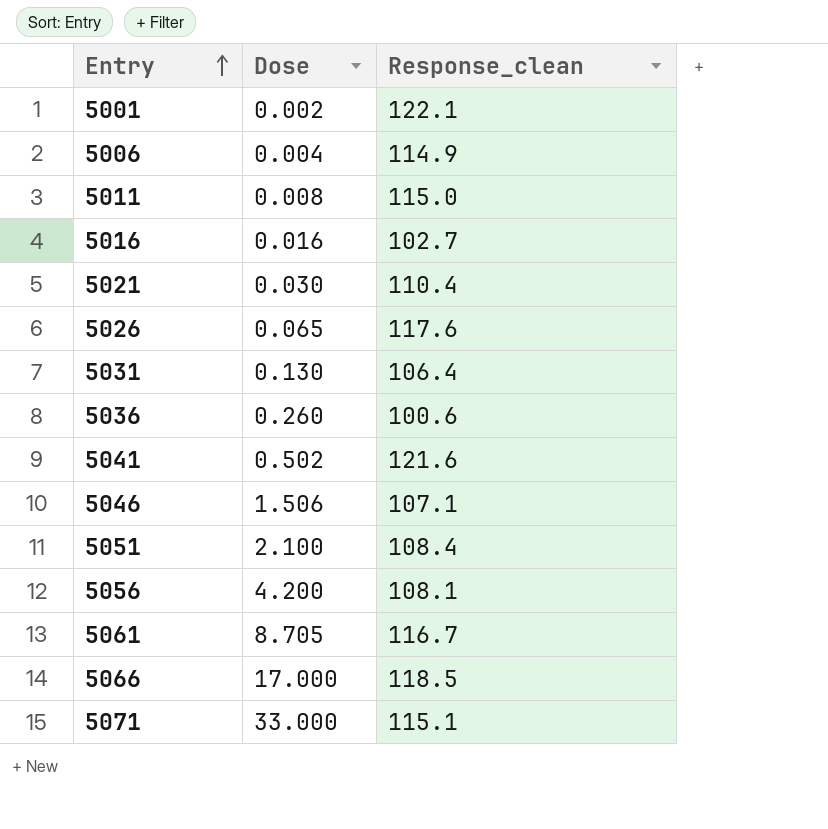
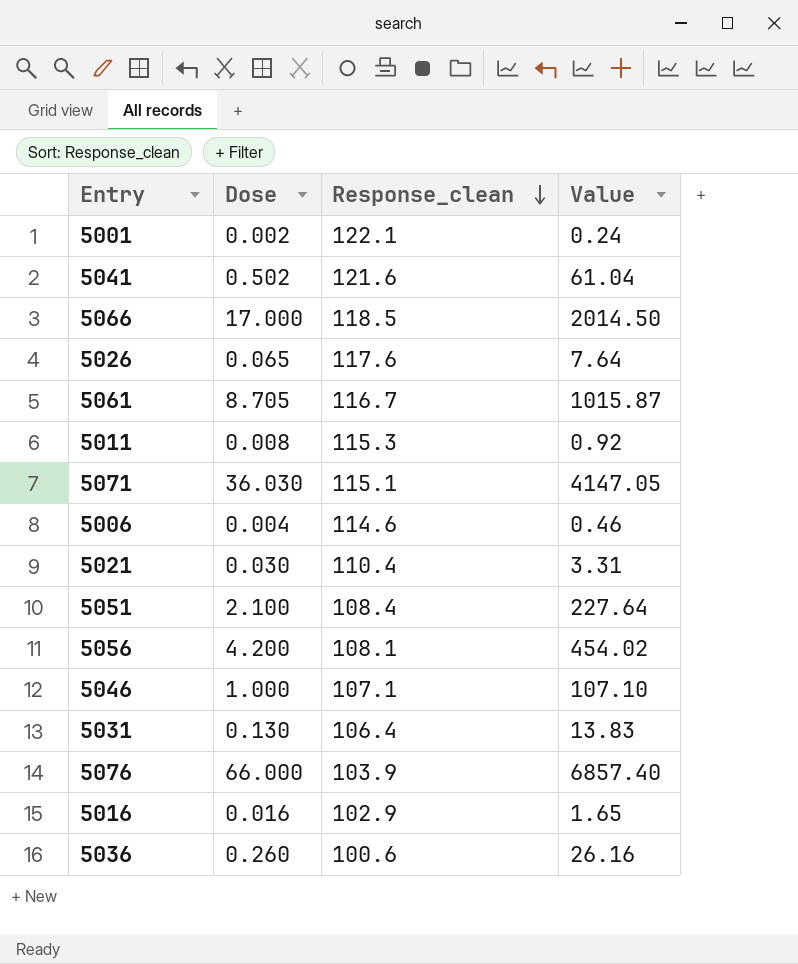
row order: Entry ascending -> Response_clean descending
column Value | formula: none -> [Dose] * [Response_clean]
5011 | Response_clean: 115.0 -> 115.3
5071 | Dose: 33.000 -> 36.030
5006 | Response_clean: 114.9 -> 114.6
5046 | Dose: 1.506 -> 1.000
row 5076: none -> 66.000 | 103.9 | 6857.40
5016 | Response_clean: 102.7 -> 102.9

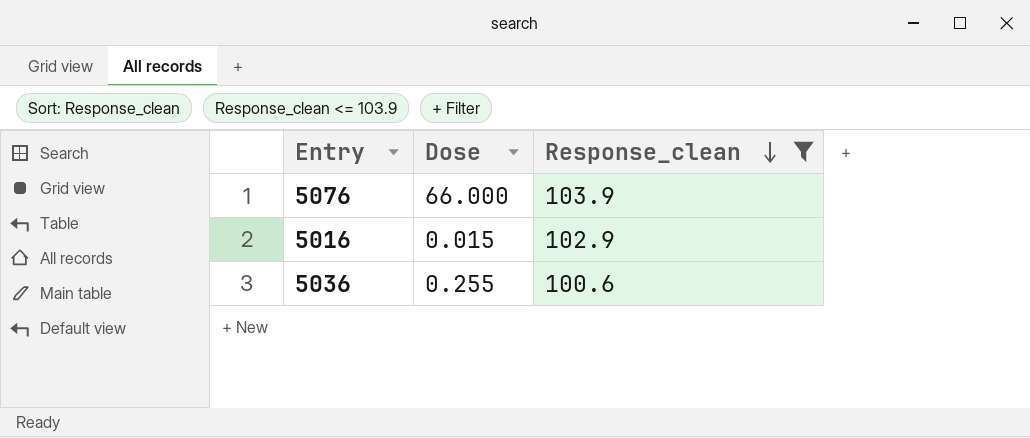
filter: none -> Response_clean <= 103.9
column Value | formula: [Dose] * [Response_clean] -> none
5016 | Dose: 0.016 -> 0.015
5036 | Dose: 0.260 -> 0.255

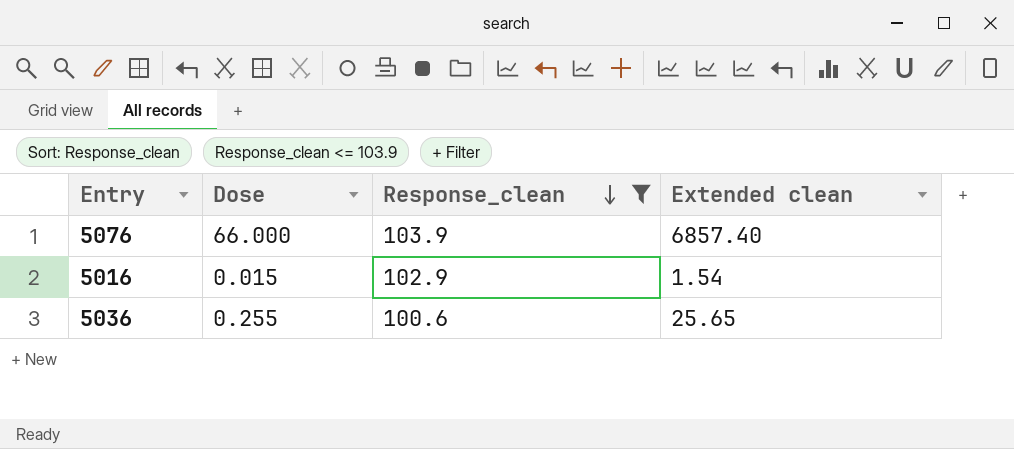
column Extended clean | formula: none -> [Dose] * [Response_clean]

